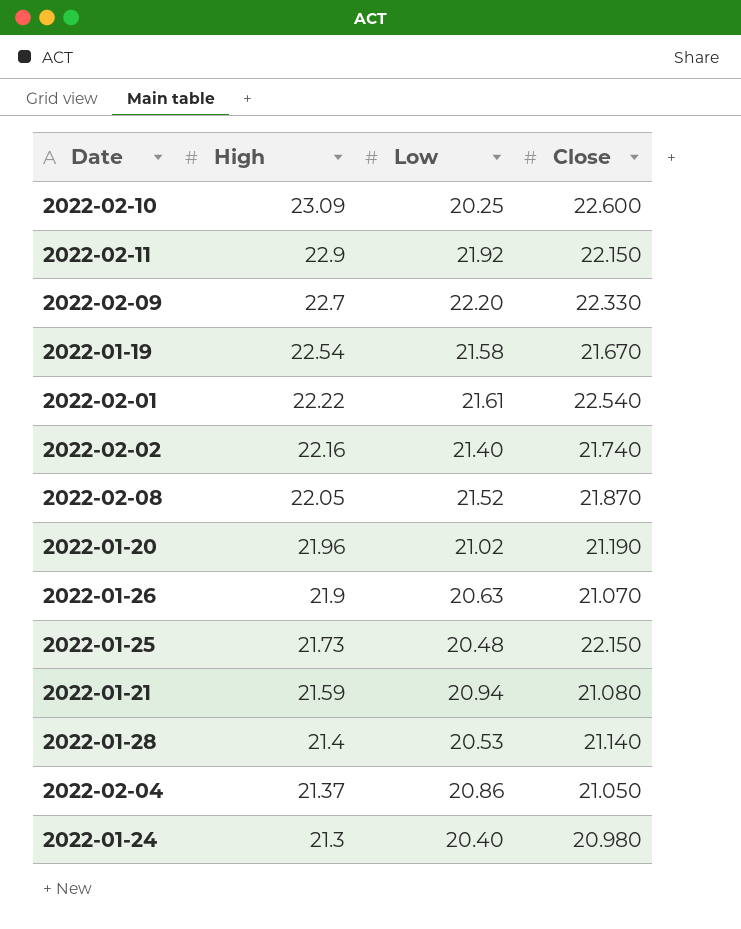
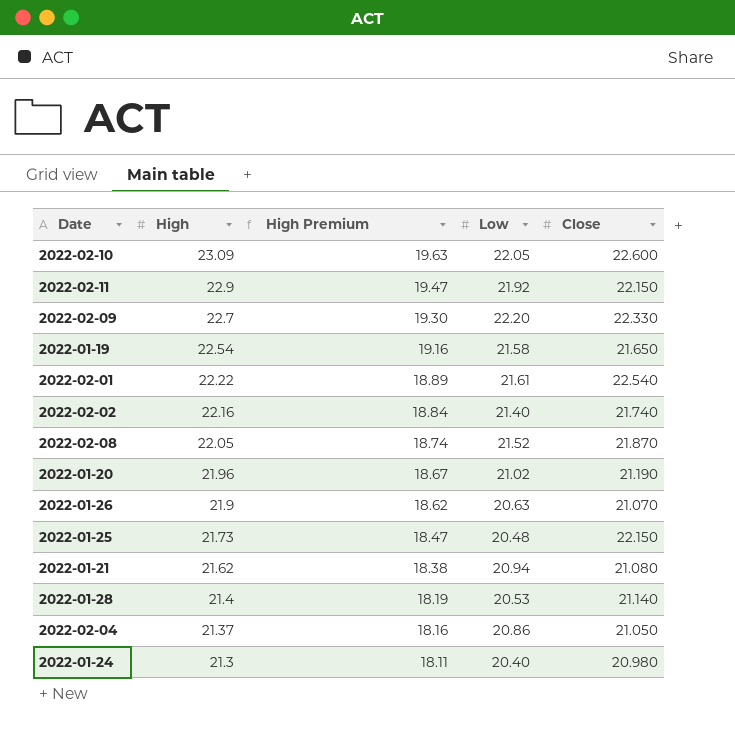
column High Premium | formula: none -> [High] * 0.85
2022-02-10 | Low: 20.25 -> 22.05
2022-01-19 | Close: 21.670 -> 21.650
2022-01-21 | High: 21.59 -> 21.62

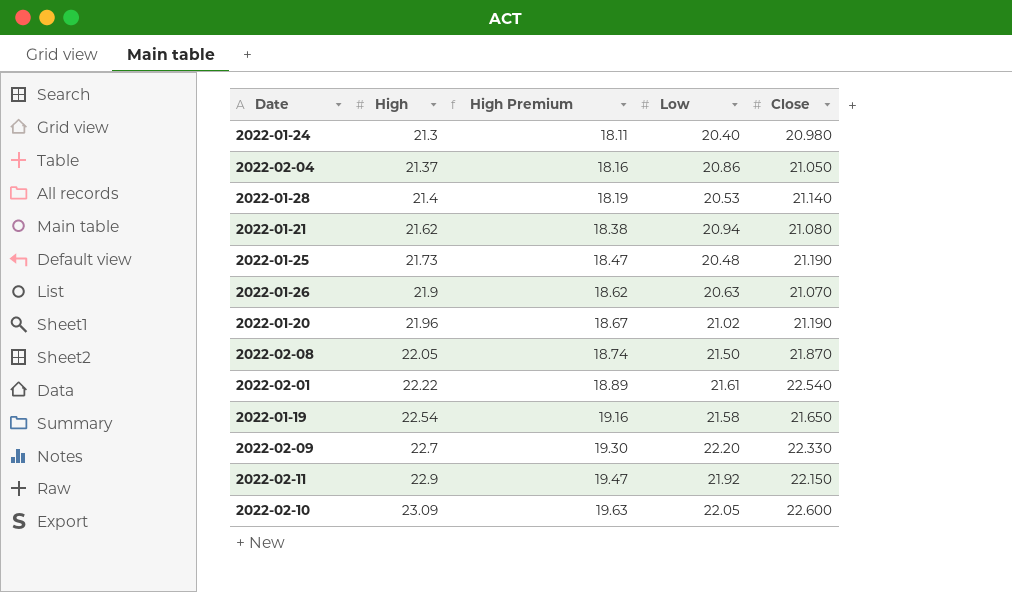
row order: High descending -> High ascending
row 2022-02-02: 22.16 | 18.84 | 21.40 | 21.740 -> none
2022-01-25 | Close: 22.150 -> 21.190
2022-02-08 | Low: 21.52 -> 21.50

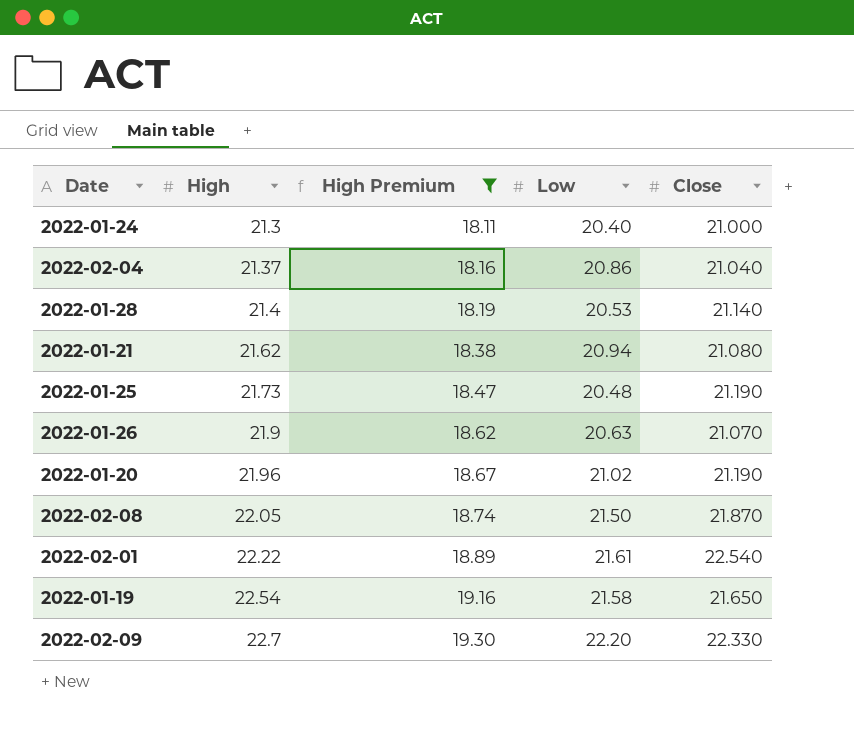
filter: none -> High Premium <= 19.30
2022-01-24 | Close: 20.980 -> 21.000
2022-02-04 | Close: 21.050 -> 21.040

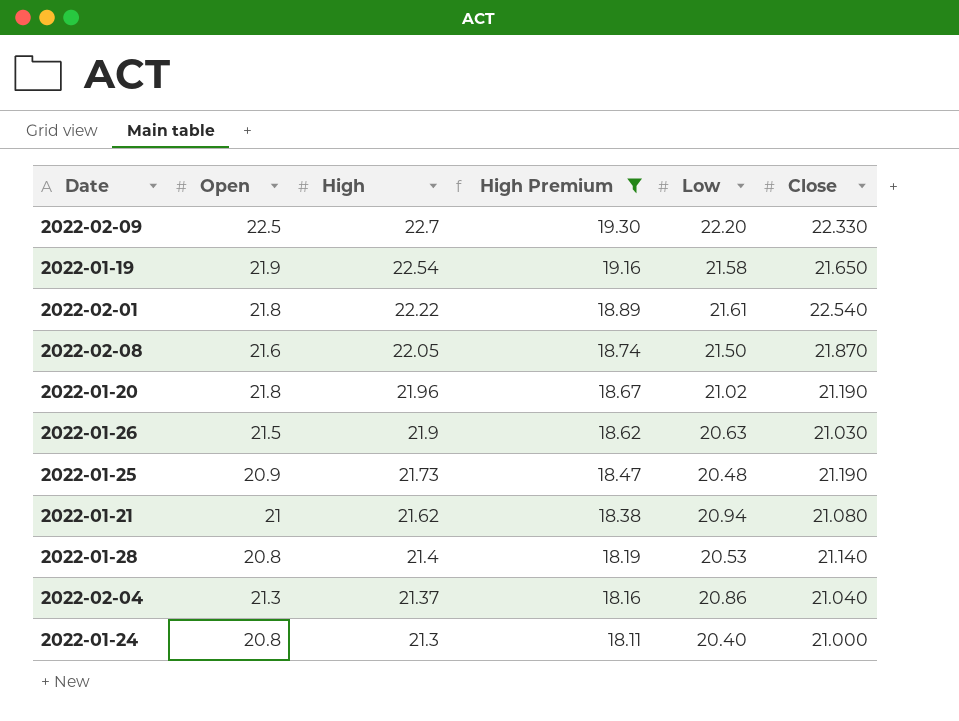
row order: High ascending -> High descending
column Open | position: none -> 2
2022-01-26 | Close: 21.070 -> 21.030

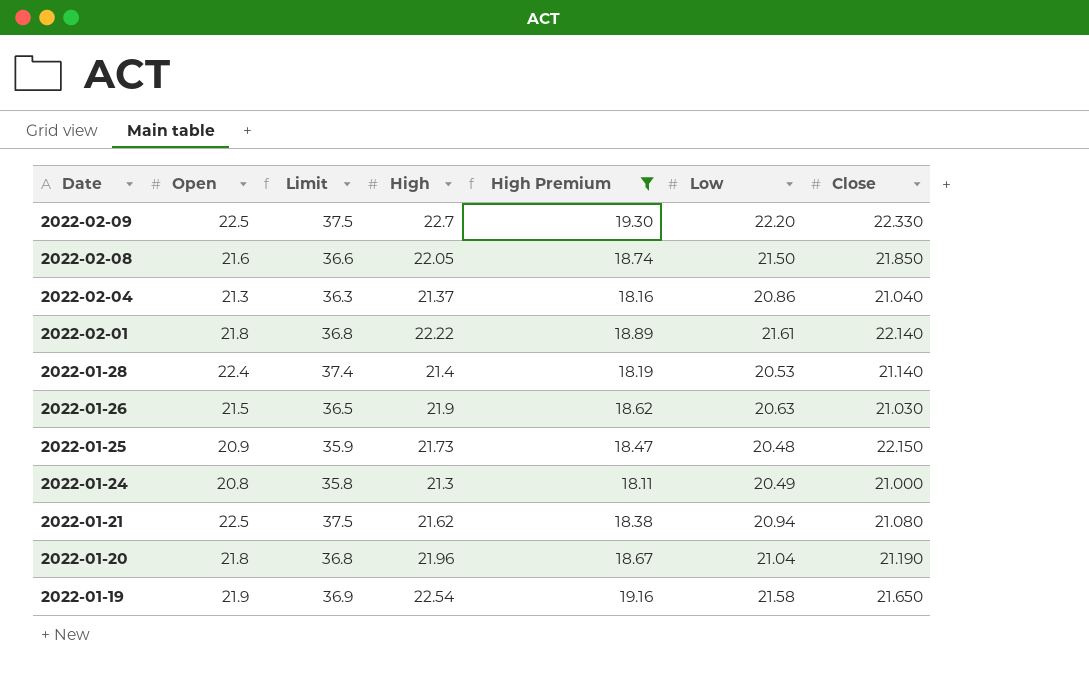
row order: High descending -> Date descending
column Limit | formula: none -> [Open] + 15
2022-02-08 | Close: 21.870 -> 21.850
2022-02-01 | Close: 22.540 -> 22.140
2022-01-28 | Open: 20.8 -> 22.4
2022-01-25 | Close: 21.190 -> 22.150
2022-01-24 | Low: 20.40 -> 20.49
2022-01-21 | Open: 21 -> 22.5
2022-01-20 | Low: 21.02 -> 21.04

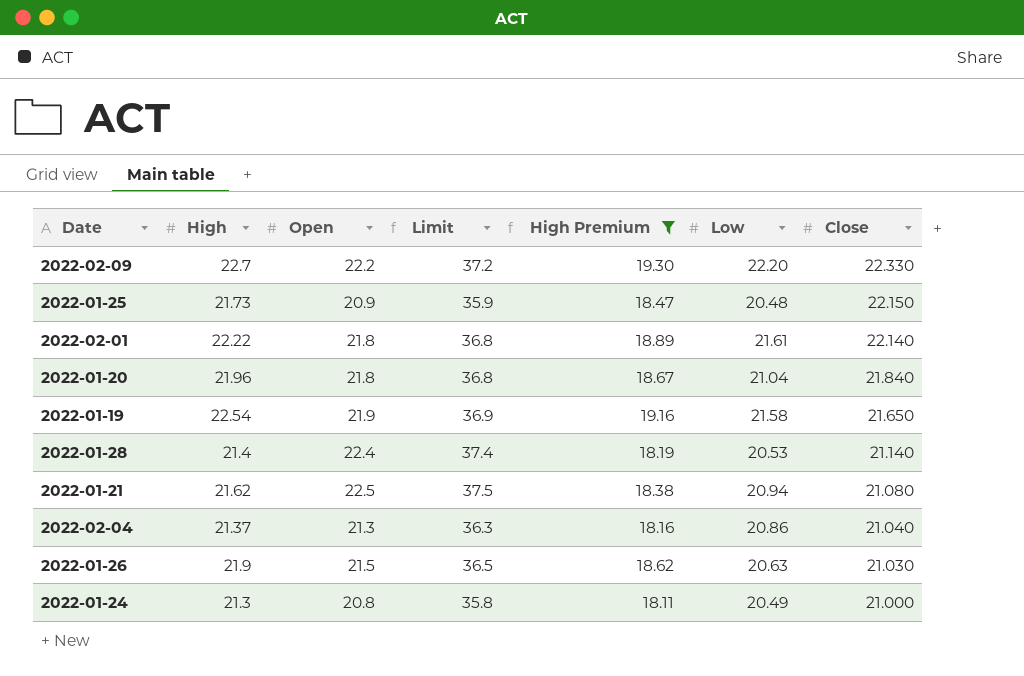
row order: Date descending -> Close descending
column High | position: 4 -> 2
row 2022-02-08: 21.6 | 36.6 | 22.05 | 18.74 | 21.50 | 21.850 -> none
2022-02-09 | Open: 22.5 -> 22.2
2022-02-09 | Limit: 37.5 -> 37.2
2022-01-20 | Close: 21.190 -> 21.840

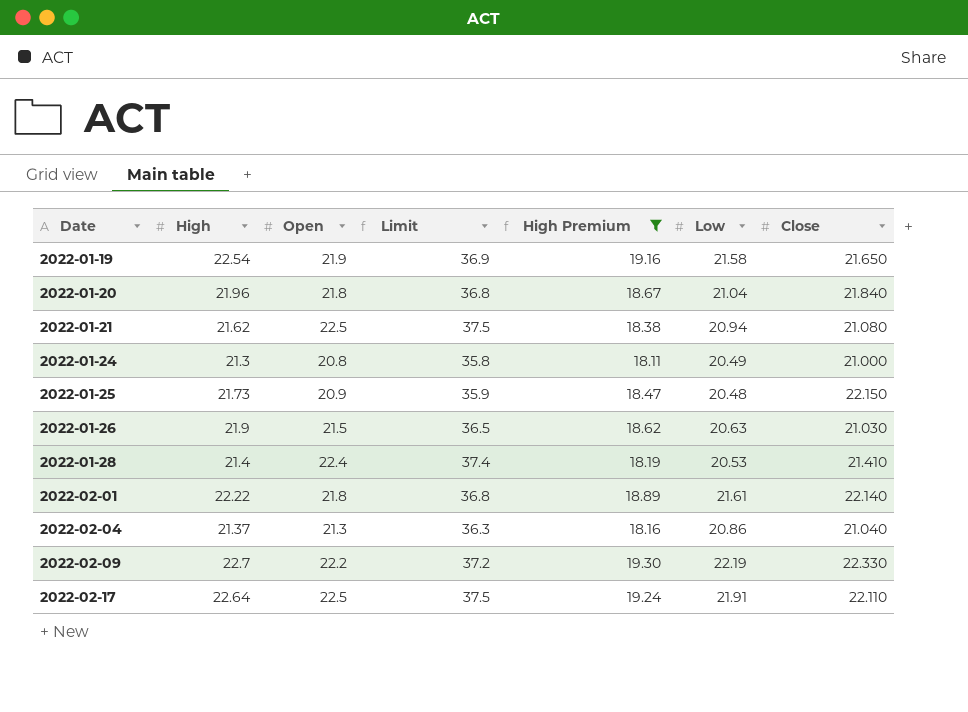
row order: Close descending -> Date ascending
2022-01-28 | Close: 21.140 -> 21.410
2022-02-09 | Low: 22.20 -> 22.19
row 2022-02-17: none -> 22.64 | 22.5 | 37.5 | 19.24 | 21.91 | 22.110

